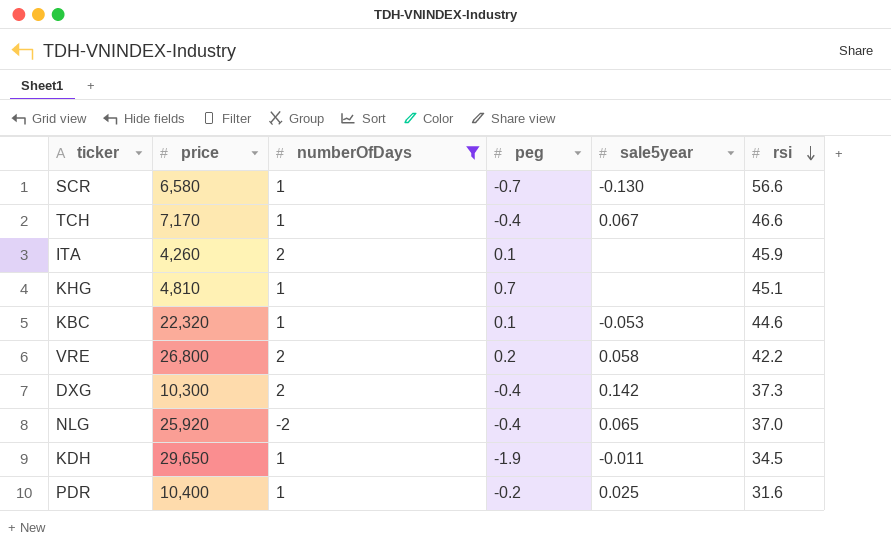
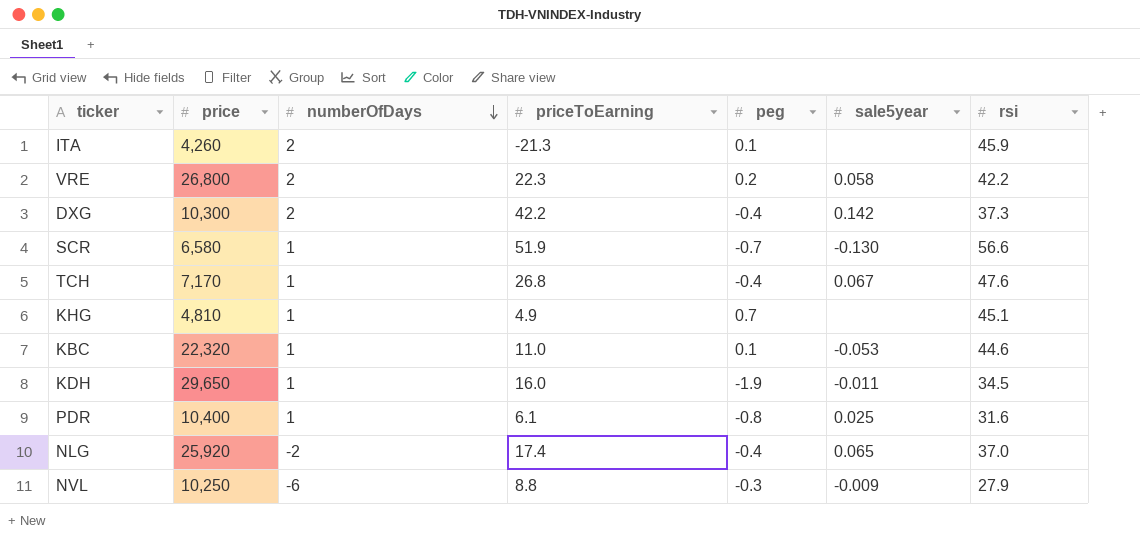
filter: numberOfDays != -6 -> none
row order: rsi descending -> numberOfDays descending
column priceToEarning | position: none -> 4
TCH | rsi: 46.6 -> 47.6
PDR | peg: -0.2 -> -0.8

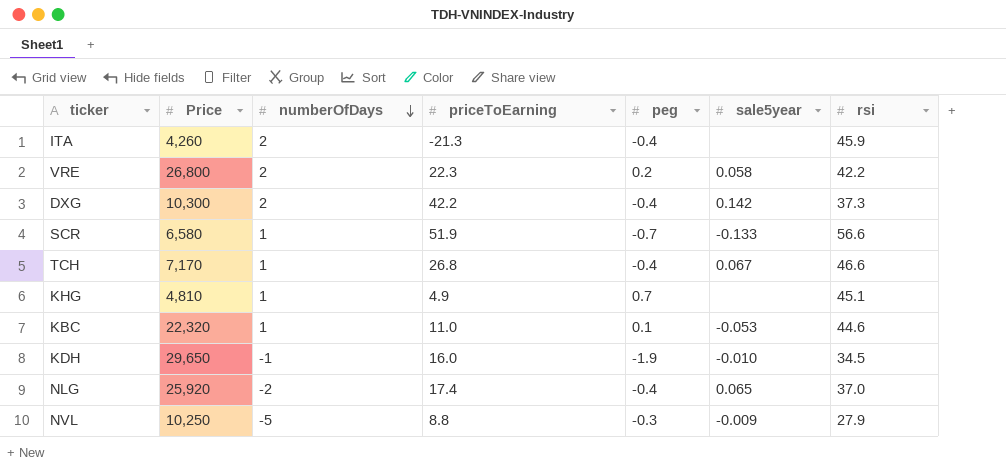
column name: price -> Price
row PDR: 10,400 | 1 | 6.1 | -0.8 | 0.025 | 31.6 -> none
ITA | peg: 0.1 -> -0.4
SCR | sale5year: -0.130 -> -0.133
TCH | rsi: 47.6 -> 46.6
KDH | numberOfDays: 1 -> -1
KDH | sale5year: -0.011 -> -0.010
NVL | numberOfDays: -6 -> -5

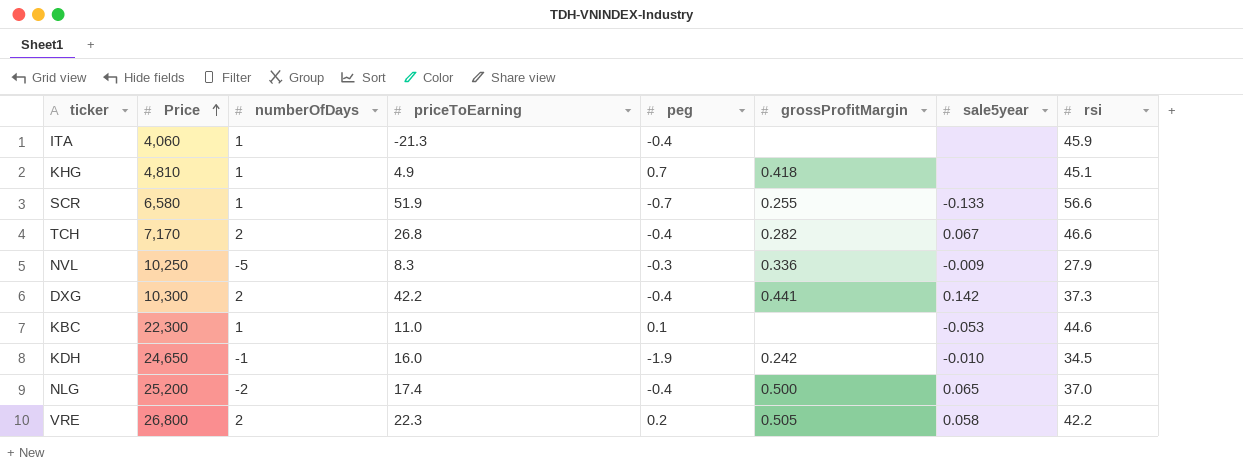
row order: numberOfDays descending -> Price ascending
column grossProfitMargin | position: none -> 6
ITA | Price: 4,260 -> 4,060
ITA | numberOfDays: 2 -> 1
TCH | numberOfDays: 1 -> 2
NVL | priceToEarning: 8.8 -> 8.3
KBC | Price: 22,320 -> 22,300
KDH | Price: 29,650 -> 24,650
NLG | Price: 25,920 -> 25,200

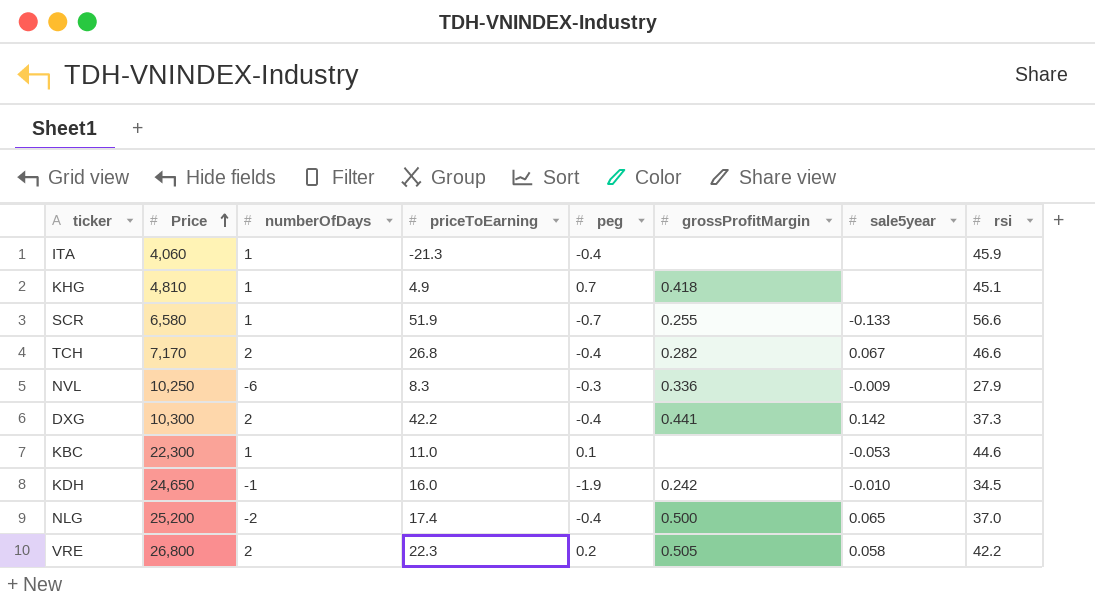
NVL | numberOfDays: -5 -> -6

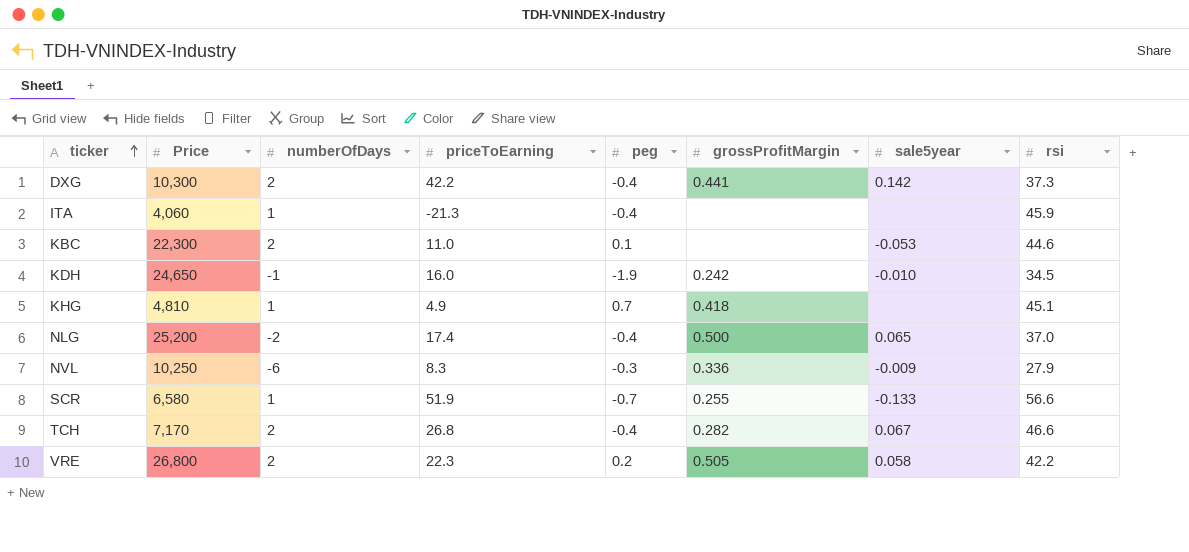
row order: Price ascending -> ticker ascending
KBC | numberOfDays: 1 -> 2

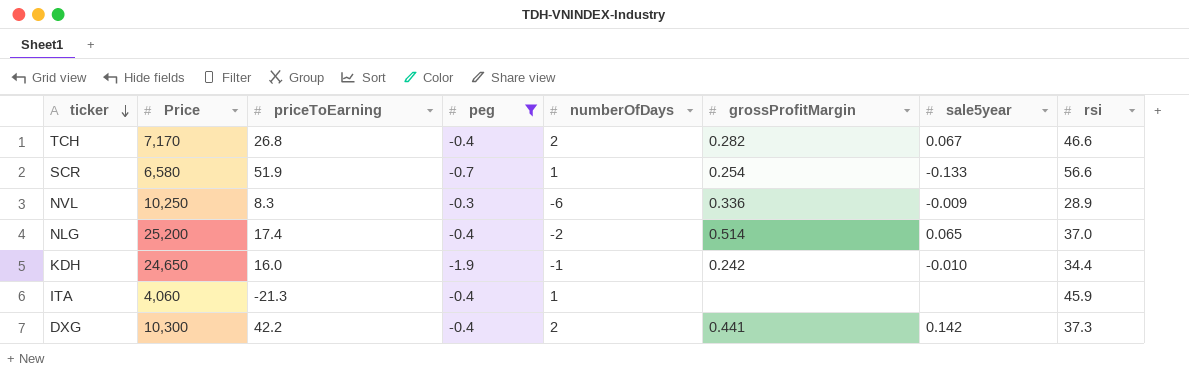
filter: none -> peg <= -0.3
row order: ticker ascending -> ticker descending
column numberOfDays | position: 3 -> 5
SCR | grossProfitMargin: 0.255 -> 0.254
NVL | rsi: 27.9 -> 28.9
NLG | grossProfitMargin: 0.500 -> 0.514
KDH | rsi: 34.5 -> 34.4

